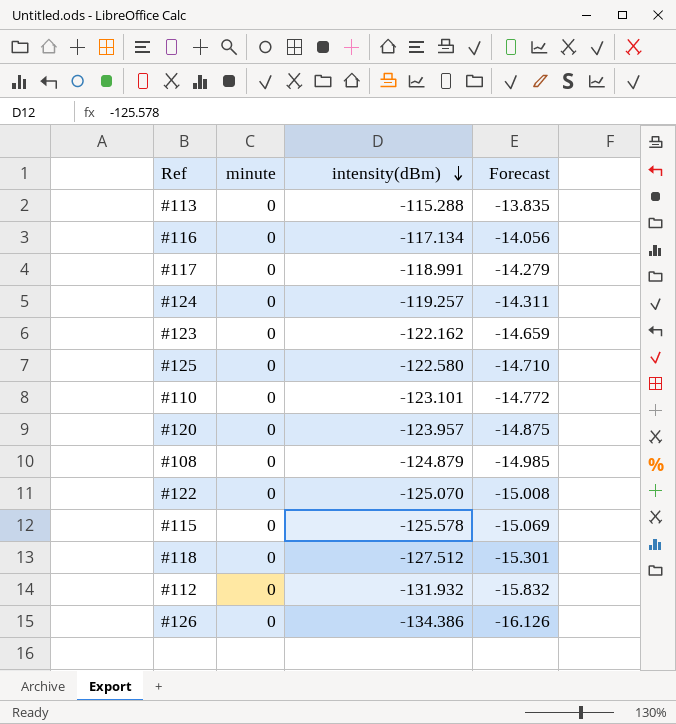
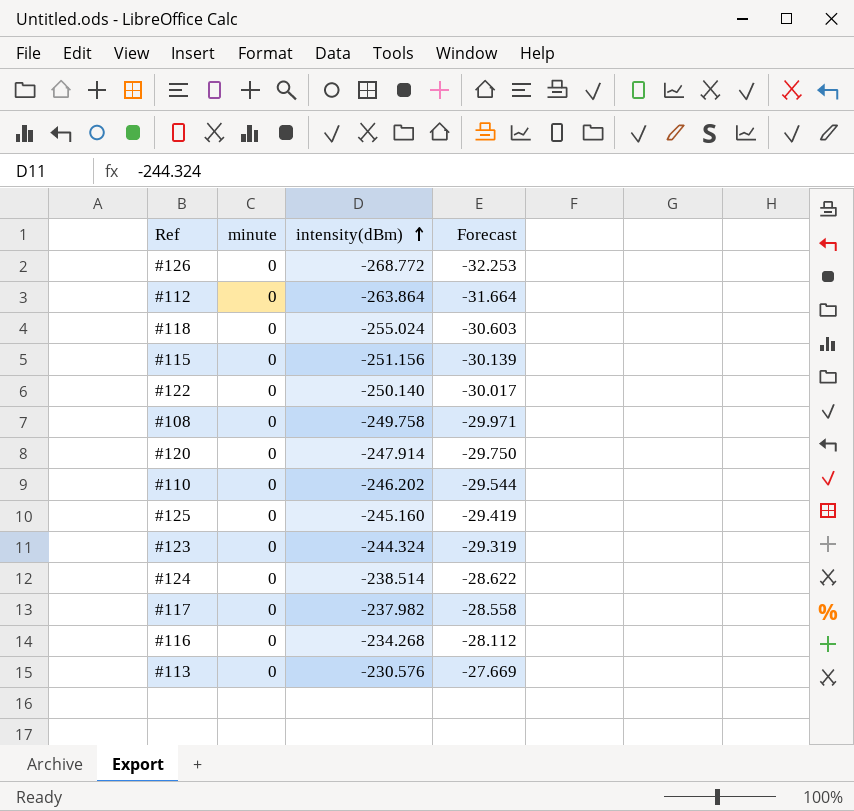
row order: intensity(dBm) descending -> intensity(dBm) ascending
#126 | intensity(dBm): -134.386 -> -268.772
#126 | Forecast: -16.126 -> -32.253
#112 | intensity(dBm): -131.932 -> -263.864
#112 | Forecast: -15.832 -> -31.664
#118 | intensity(dBm): -127.512 -> -255.024
#118 | Forecast: -15.301 -> -30.603
#115 | intensity(dBm): -125.578 -> -251.156
#115 | Forecast: -15.069 -> -30.139
#122 | intensity(dBm): -125.070 -> -250.140
#122 | Forecast: -15.008 -> -30.017
#108 | intensity(dBm): -124.879 -> -249.758
#108 | Forecast: -14.985 -> -29.971
#120 | intensity(dBm): -123.957 -> -247.914
#120 | Forecast: -14.875 -> -29.750
#110 | intensity(dBm): -123.101 -> -246.202
#110 | Forecast: -14.772 -> -29.544
#125 | intensity(dBm): -122.580 -> -245.160
#125 | Forecast: -14.710 -> -29.419
#123 | intensity(dBm): -122.162 -> -244.324
#123 | Forecast: -14.659 -> -29.319
#124 | intensity(dBm): -119.257 -> -238.514
#124 | Forecast: -14.311 -> -28.622
#117 | intensity(dBm): -118.991 -> -237.982
#117 | Forecast: -14.279 -> -28.558
#116 | intensity(dBm): -117.134 -> -234.268
#116 | Forecast: -14.056 -> -28.112
#113 | intensity(dBm): -115.288 -> -230.576
#113 | Forecast: -13.835 -> -27.669

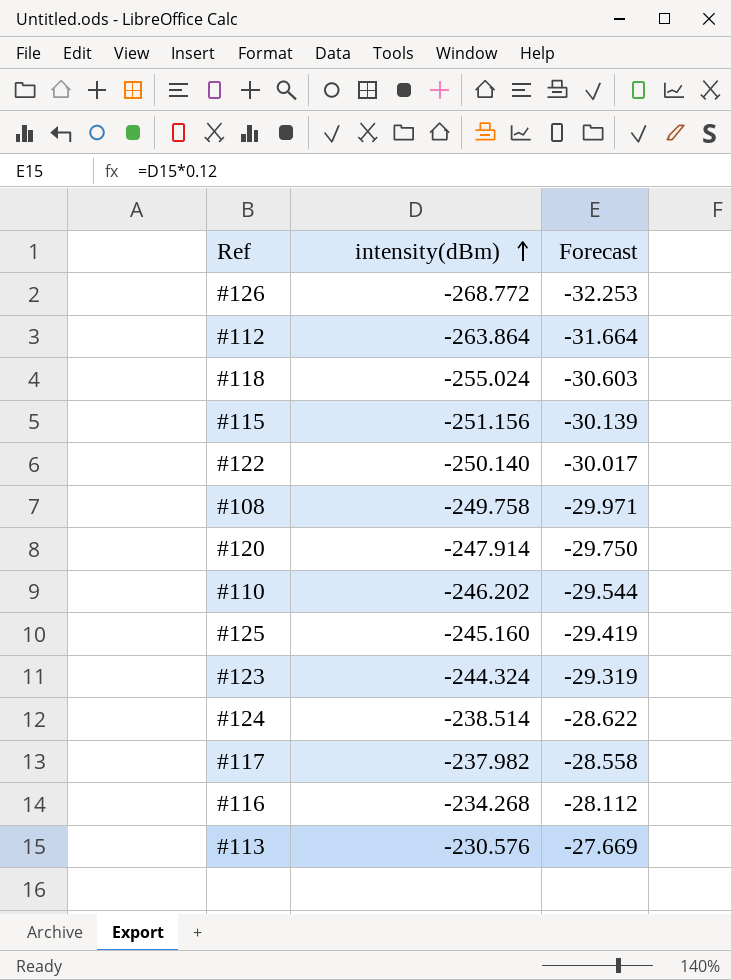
column minute | position: 2 -> none

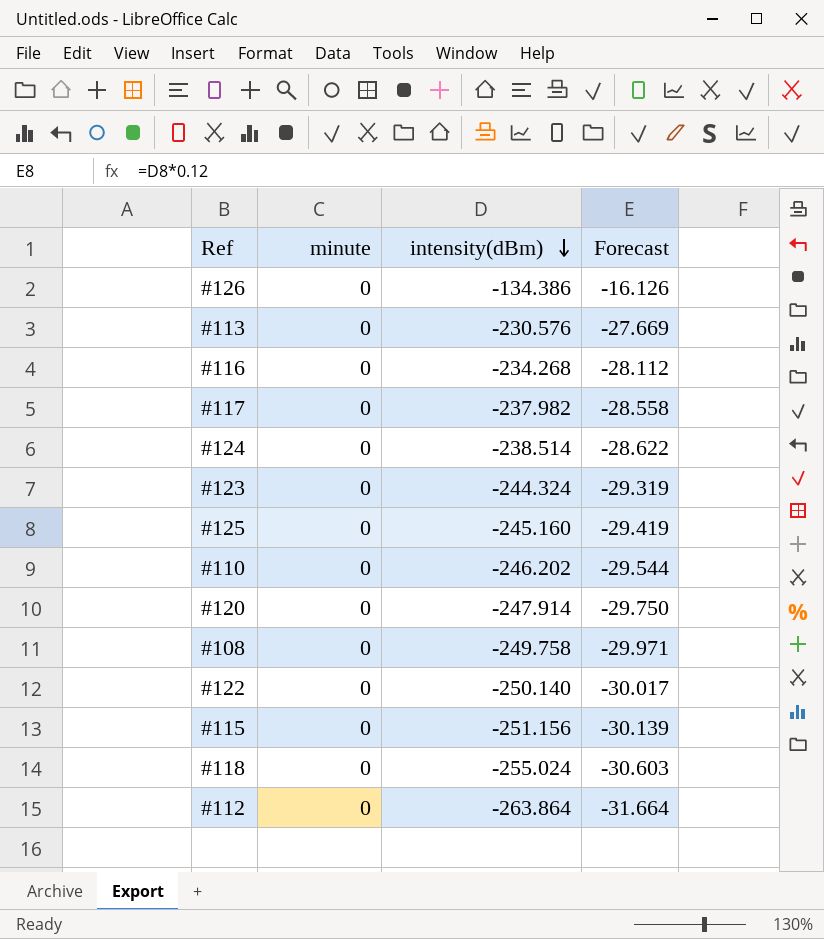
row order: intensity(dBm) ascending -> intensity(dBm) descending
column minute | position: none -> 2
#126 | intensity(dBm): -268.772 -> -134.386
#126 | Forecast: -32.253 -> -16.126

